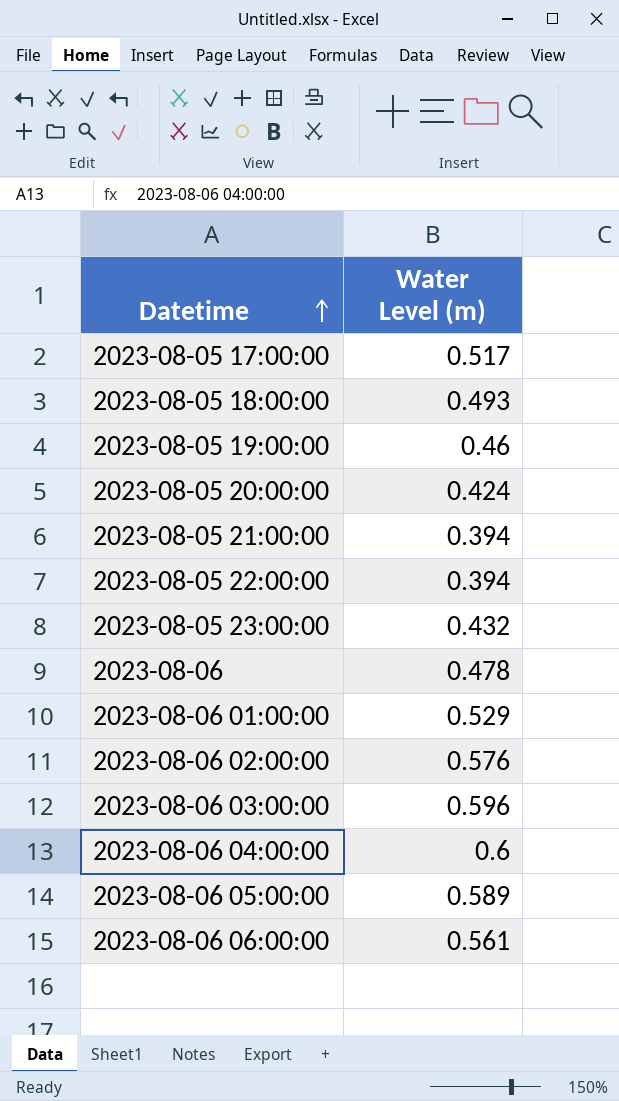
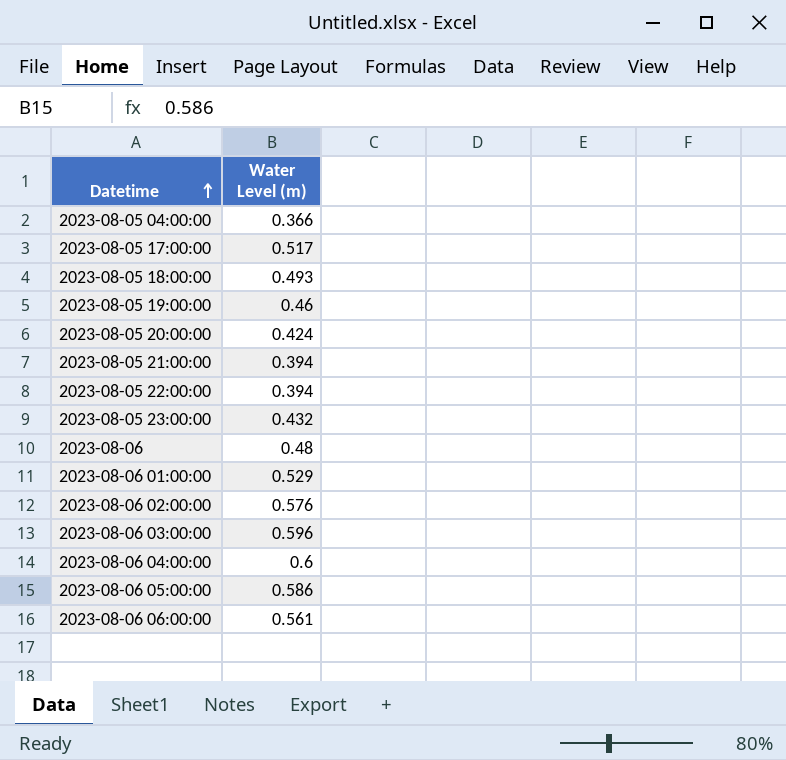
row 2023-08-05 04:00:00: none -> 0.366
2023-08-06 | Water Level (m): 0.478 -> 0.48
2023-08-06 05:00:00 | Water Level (m): 0.589 -> 0.586

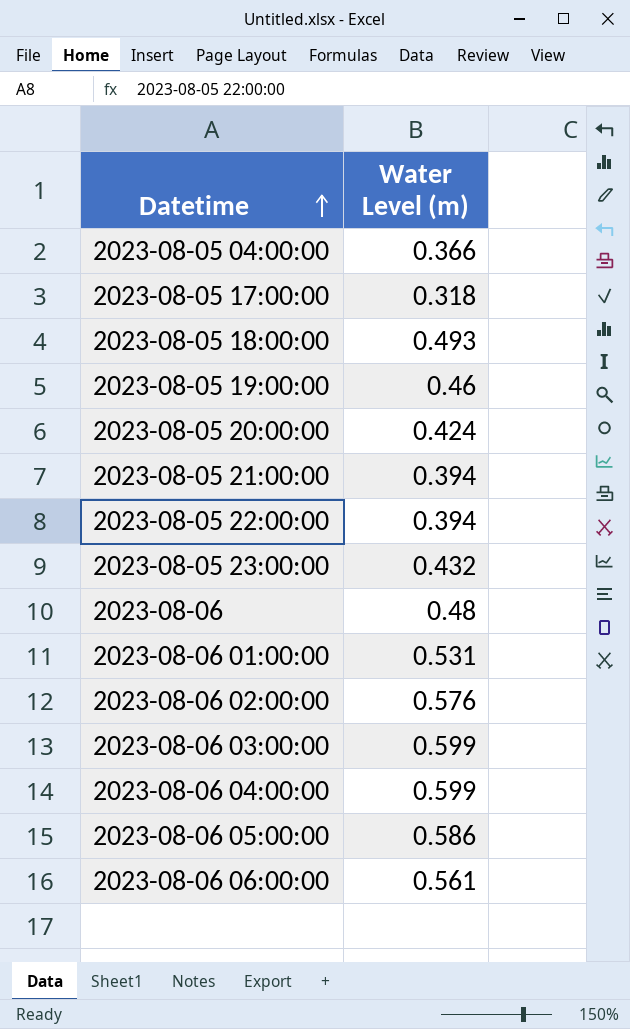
2023-08-05 17:00:00 | Water Level (m): 0.517 -> 0.318
2023-08-06 01:00:00 | Water Level (m): 0.529 -> 0.531
2023-08-06 03:00:00 | Water Level (m): 0.596 -> 0.599
2023-08-06 04:00:00 | Water Level (m): 0.6 -> 0.599

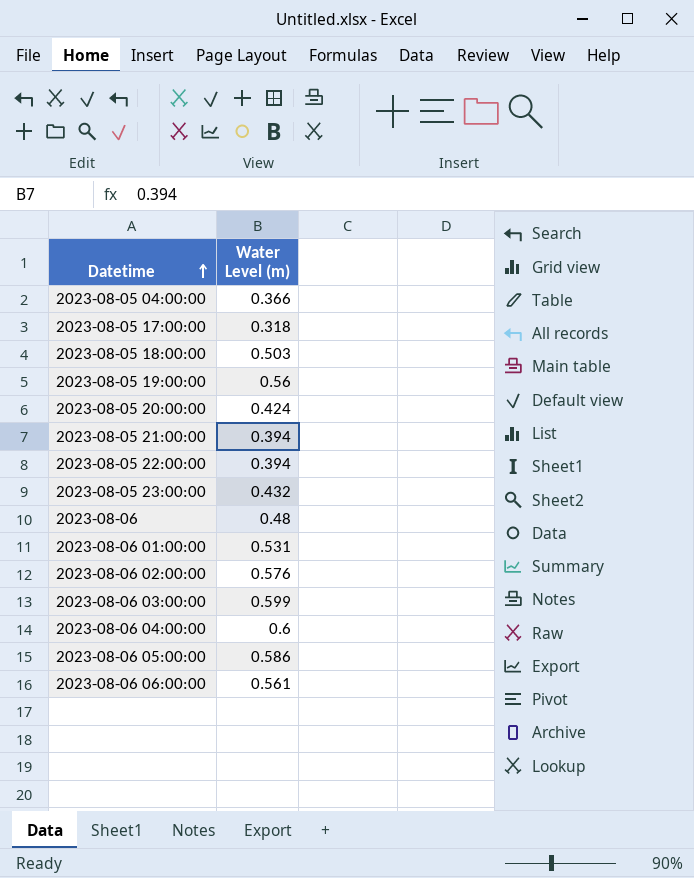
2023-08-05 18:00:00 | Water Level (m): 0.493 -> 0.503
2023-08-05 19:00:00 | Water Level (m): 0.46 -> 0.56
2023-08-06 04:00:00 | Water Level (m): 0.599 -> 0.6

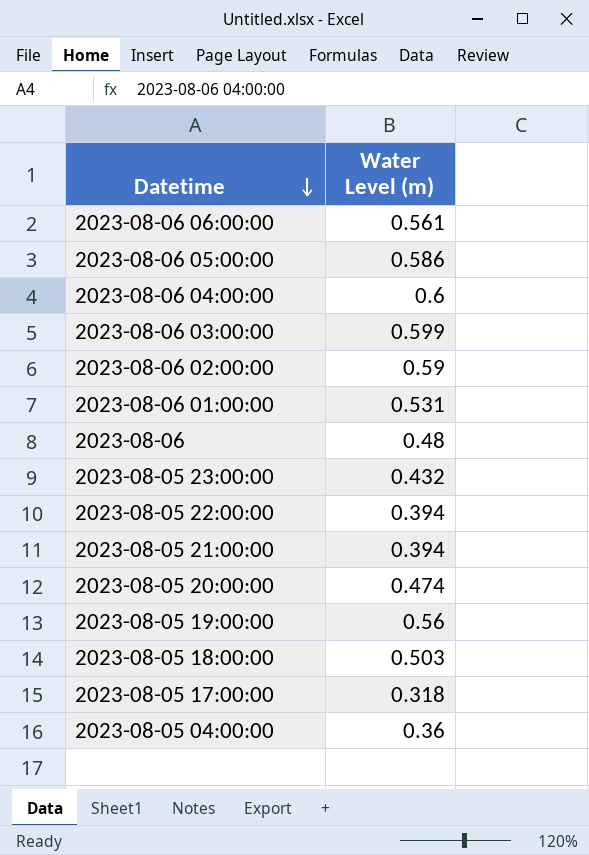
row order: Datetime ascending -> Datetime descending
2023-08-06 02:00:00 | Water Level (m): 0.576 -> 0.59
2023-08-05 20:00:00 | Water Level (m): 0.424 -> 0.474
2023-08-05 04:00:00 | Water Level (m): 0.366 -> 0.36

